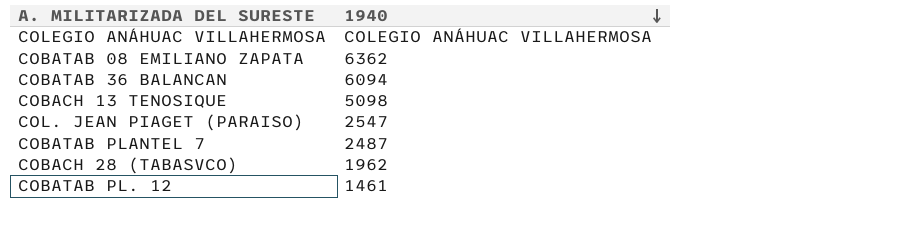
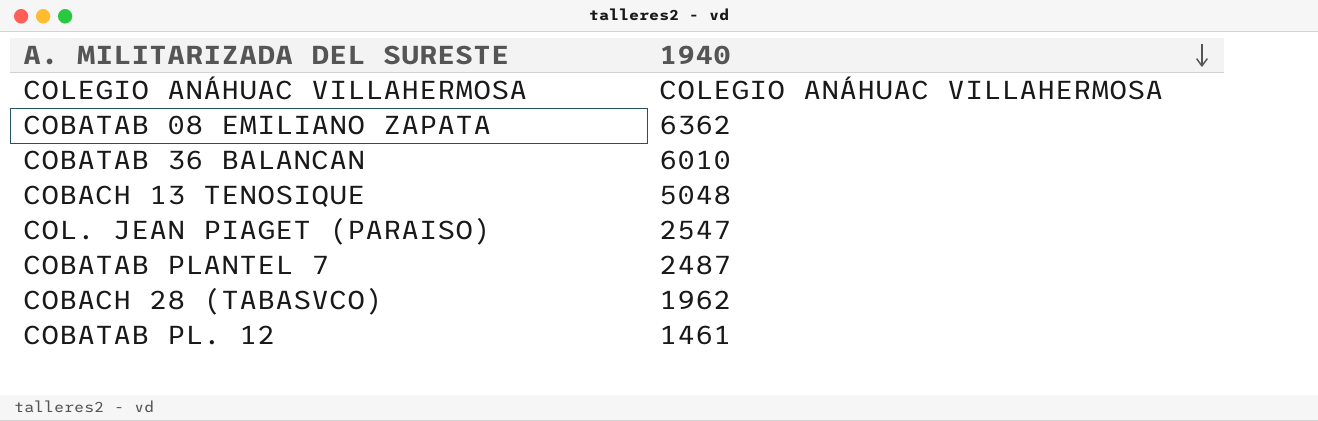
COBATAB 36 BALANCAN | 1940: 6094 -> 6010
COBACH 13 TENOSIQUE | 1940: 5098 -> 5048

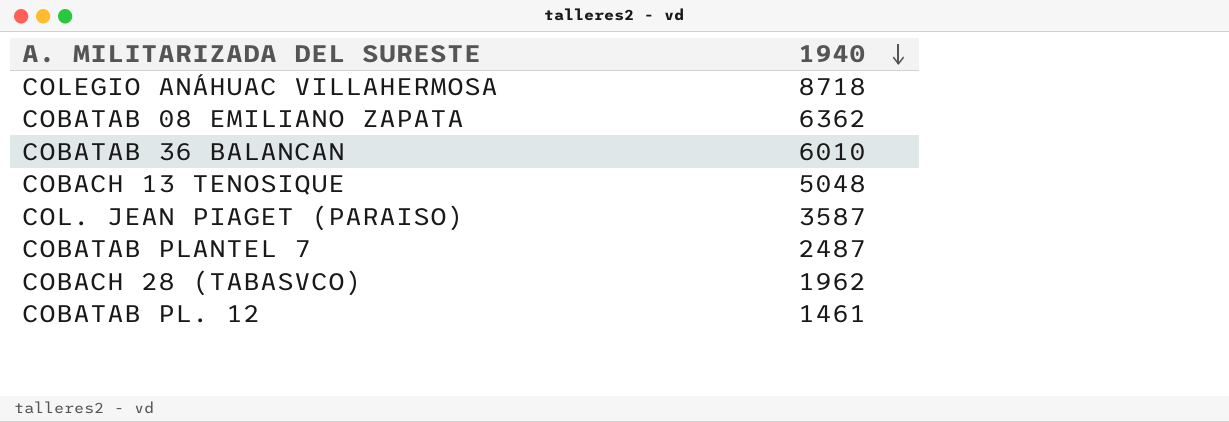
COLEGIO ANÁHUAC VILLAHERMOSA | 1940: COLEGIO ANÁHUAC VILLAHERMOSA -> 8718
COL. JEAN PIAGET (PARAISO) | 1940: 2547 -> 3587

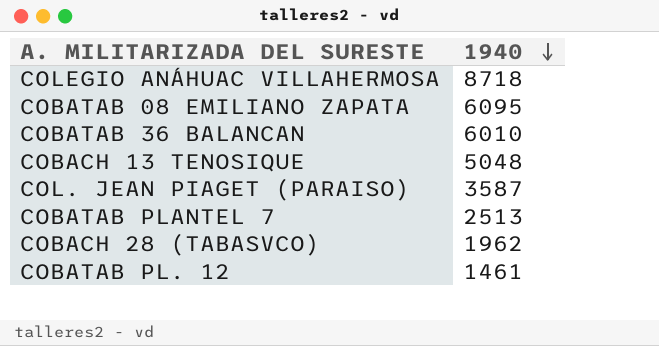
COBATAB 08 EMILIANO ZAPATA | 1940: 6362 -> 6095
COBATAB PLANTEL 7 | 1940: 2487 -> 2513

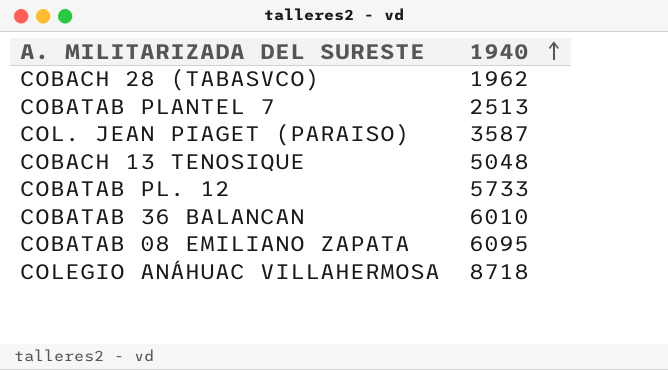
row order: 1940 descending -> 1940 ascending
COBATAB PL. 12 | 1940: 1461 -> 5733

